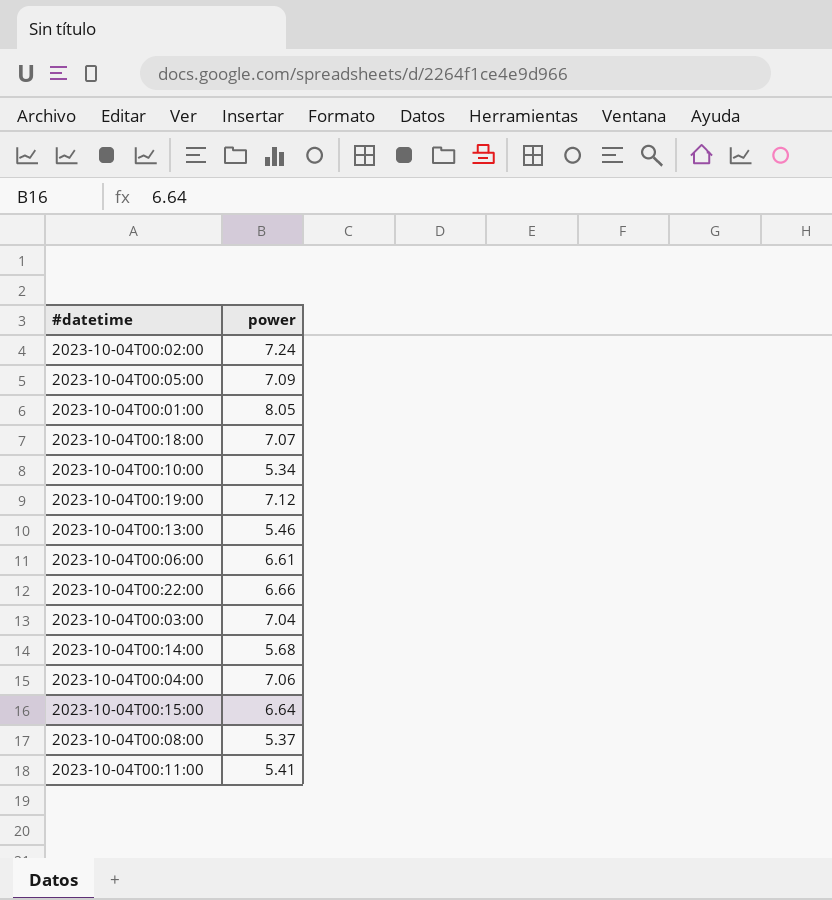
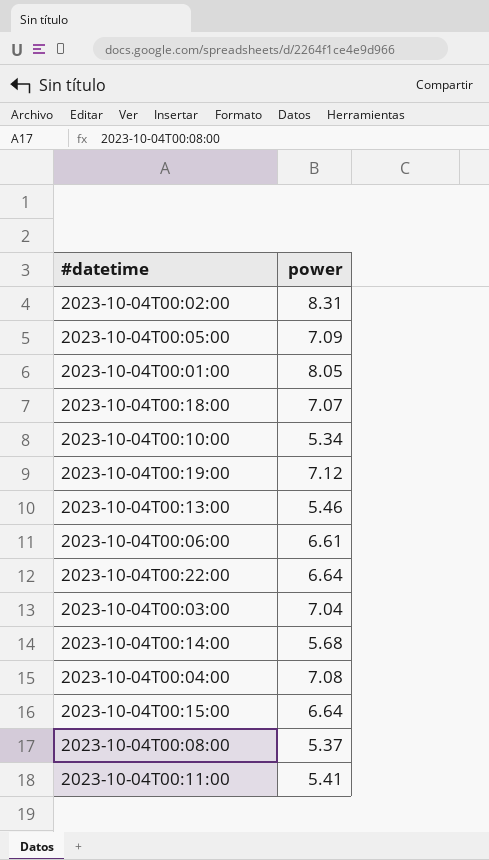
2023-10-04T00:02:00 | power: 7.24 -> 8.31
2023-10-04T00:22:00 | power: 6.66 -> 6.64
2023-10-04T00:04:00 | power: 7.06 -> 7.08

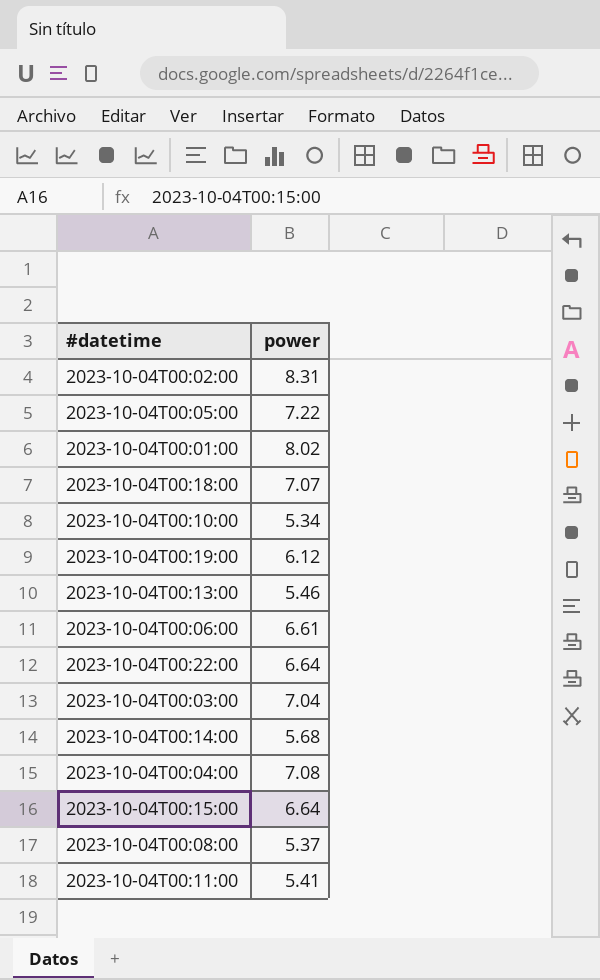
2023-10-04T00:05:00 | power: 7.09 -> 7.22
2023-10-04T00:01:00 | power: 8.05 -> 8.02
2023-10-04T00:19:00 | power: 7.12 -> 6.12

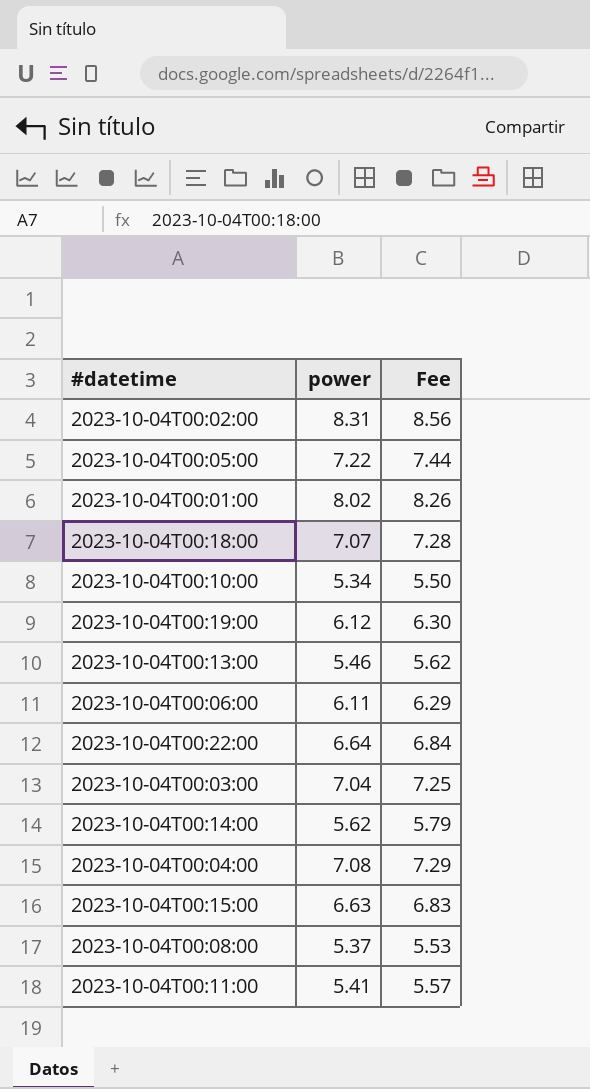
column Fee | formula: none -> [power] * 1.03
2023-10-04T00:06:00 | power: 6.61 -> 6.11
2023-10-04T00:14:00 | power: 5.68 -> 5.62
2023-10-04T00:15:00 | power: 6.64 -> 6.63

